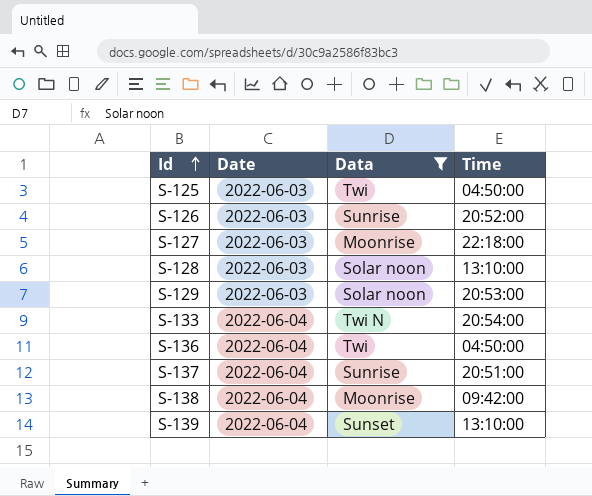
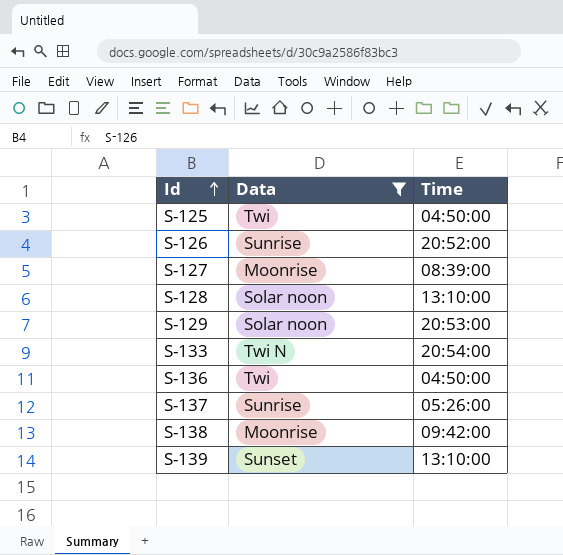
column Date | position: 2 -> none
S-127 | Time: 22:18:00 -> 08:39:00
S-137 | Time: 20:51:00 -> 05:26:00

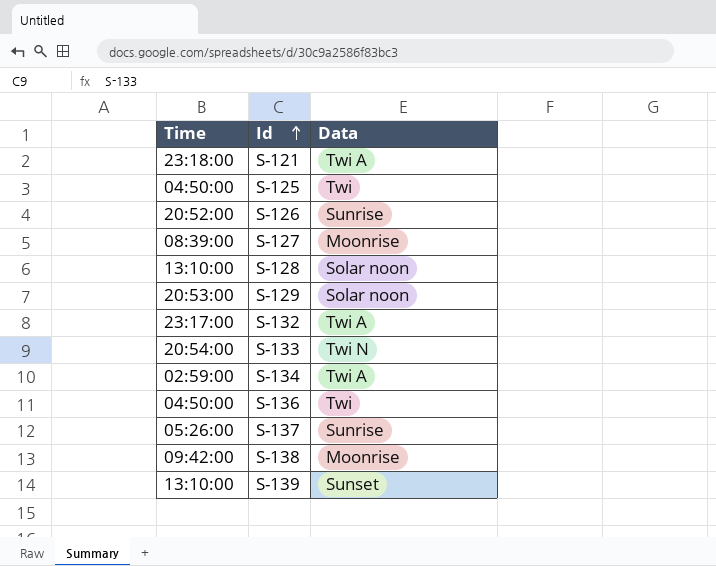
filter: Data != Twi A -> none
column Time | position: 3 -> 1

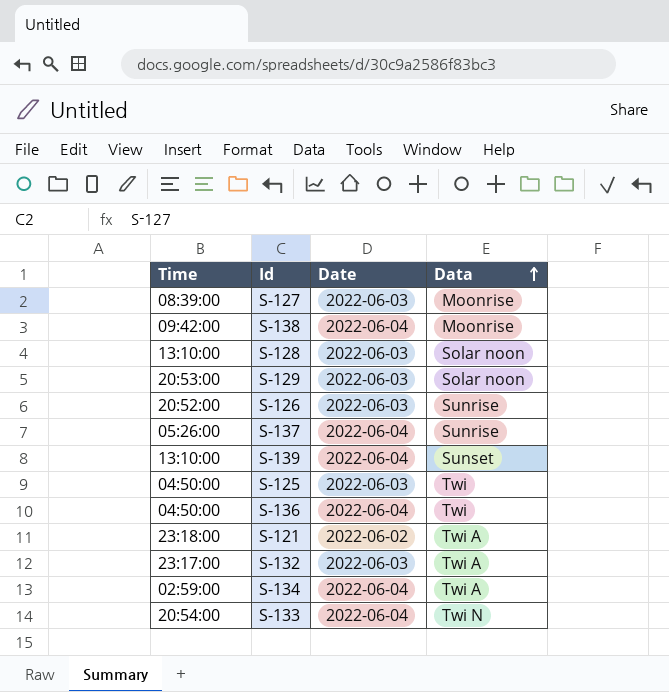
row order: Id ascending -> Data ascending
column Date | position: none -> 3

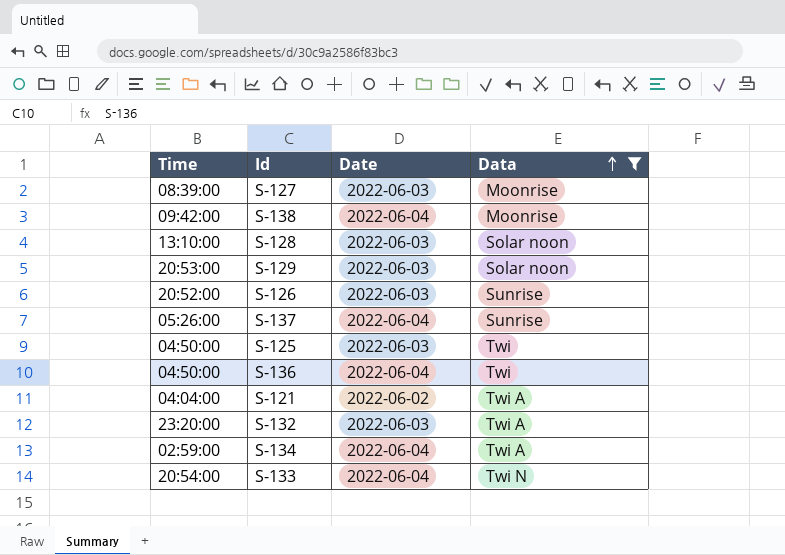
filter: none -> Data != Sunset
S-121 | Time: 23:18:00 -> 04:04:00
S-132 | Time: 23:17:00 -> 23:20:00

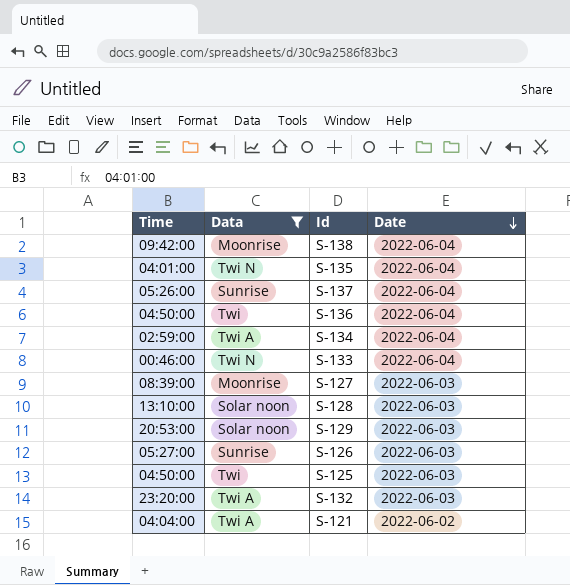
row order: Data ascending -> Date descending
column Data | position: 4 -> 2
row S-135: none -> 04:01:00 | Twi N | 2022-06-04
S-133 | Time: 20:54:00 -> 00:46:00
S-126 | Time: 20:52:00 -> 05:27:00

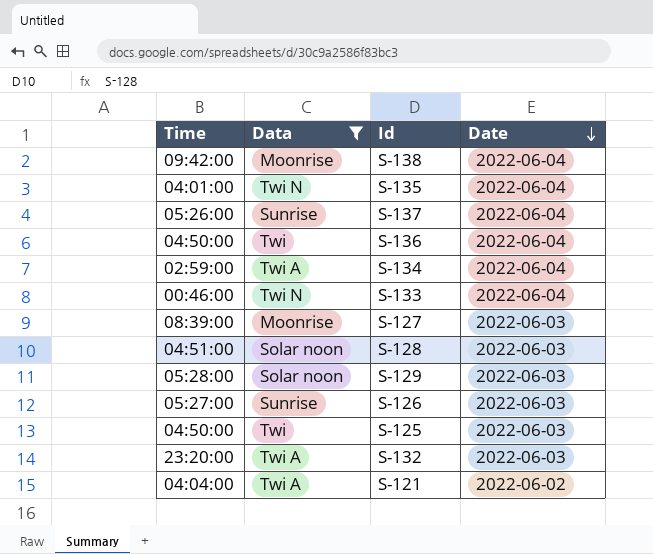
S-128 | Time: 13:10:00 -> 04:51:00
S-129 | Time: 20:53:00 -> 05:28:00

